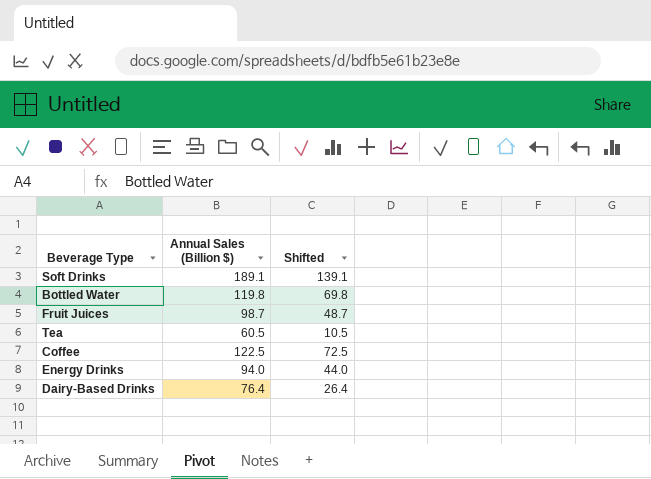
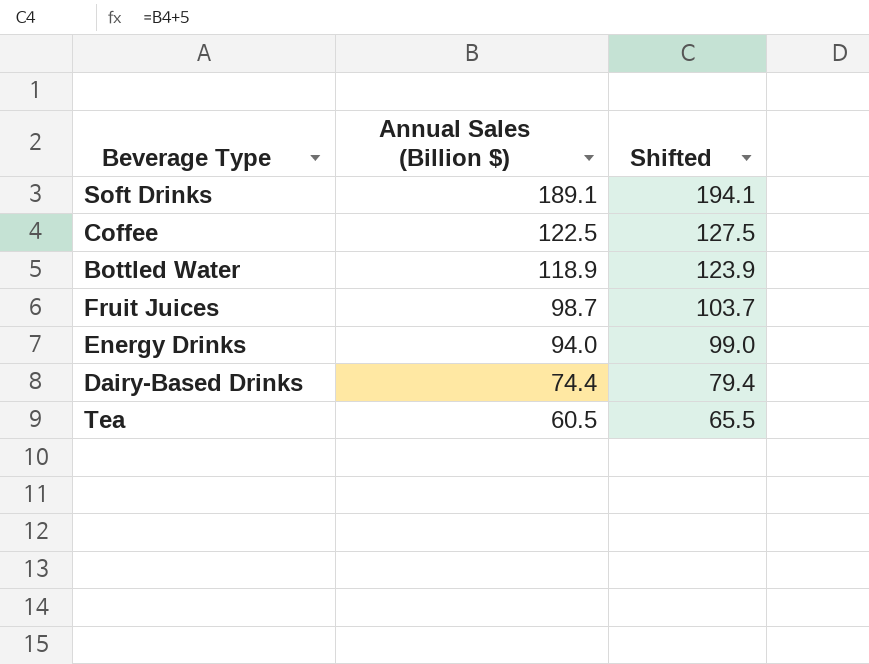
row order: none -> Annual Sales (Billion $) descending
column Shifted | formula: [Annual Sales (Billion $)] - 50 -> [Annual Sales (Billion $)] + 5
Bottled Water | Annual Sales (Billion $): 119.8 -> 118.9
Dairy-Based Drinks | Annual Sales (Billion $): 76.4 -> 74.4

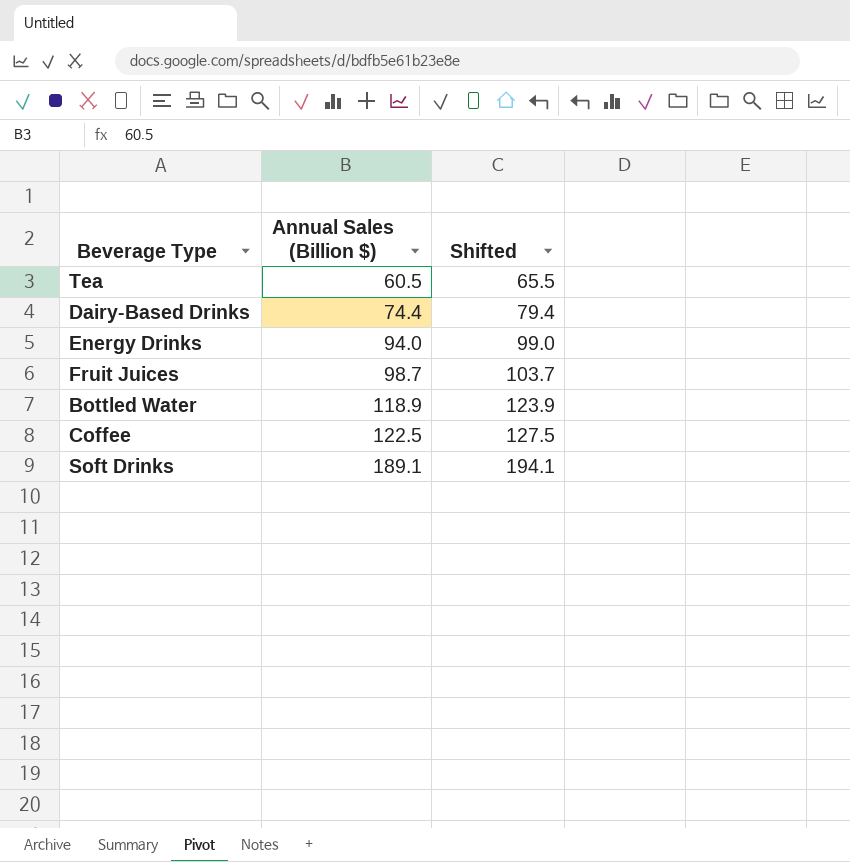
row order: Annual Sales (Billion $) descending -> Annual Sales (Billion $) ascending

